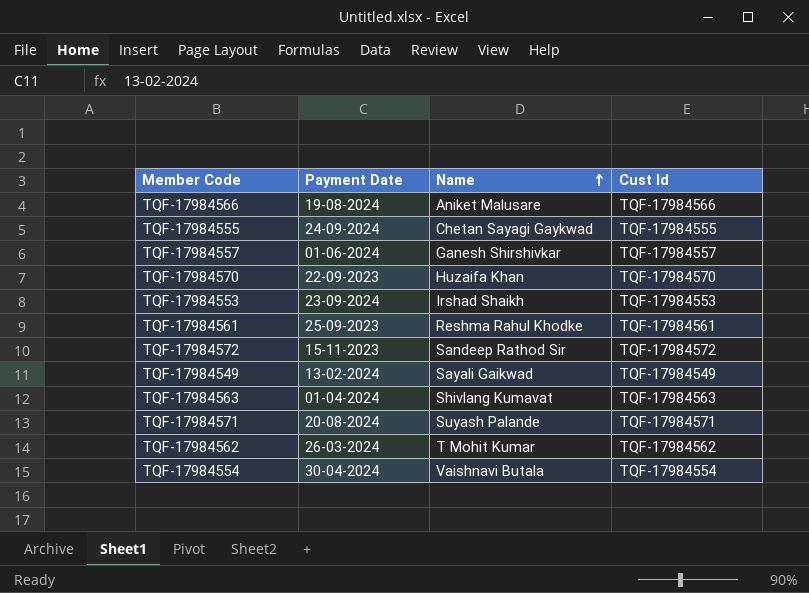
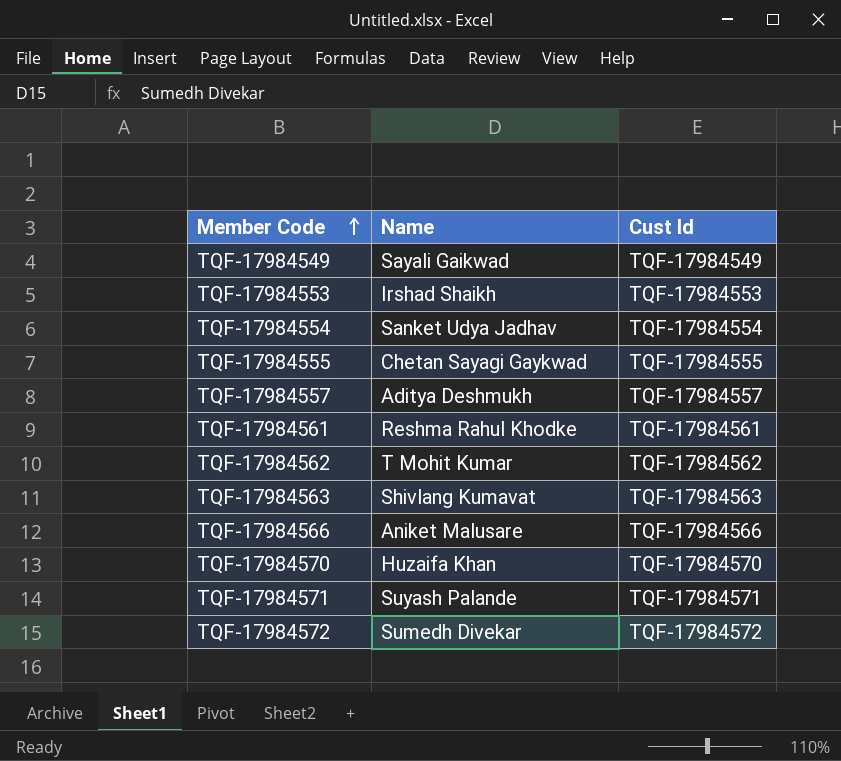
row order: Name ascending -> Member Code ascending
column Payment Date | position: 2 -> none
TQF-17984554 | Name: Vaishnavi Butala -> Sanket Udya Jadhav
TQF-17984557 | Name: Ganesh Shirshivkar -> Aditya Deshmukh
TQF-17984572 | Name: Sandeep Rathod Sir -> Sumedh Divekar

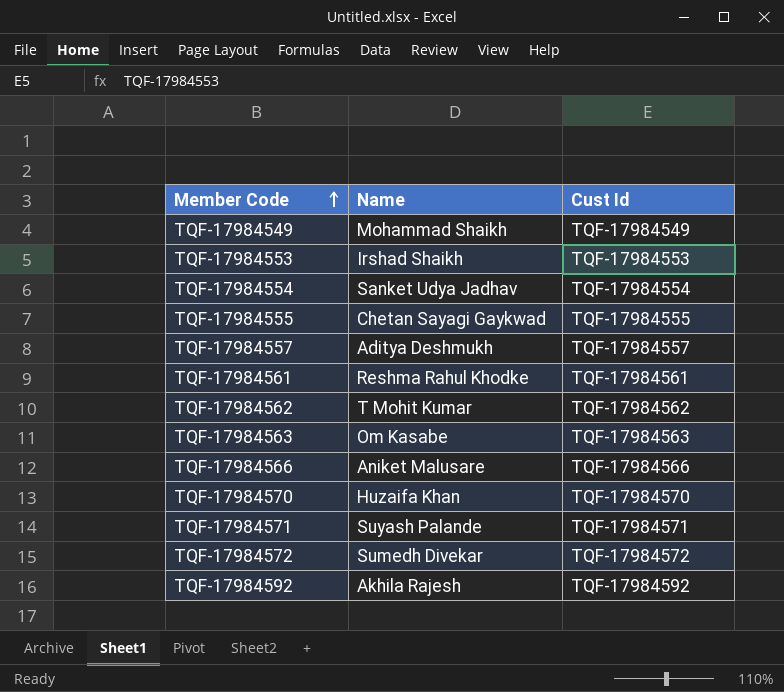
TQF-17984549 | Name: Sayali Gaikwad -> Mohammad Shaikh
TQF-17984563 | Name: Shivlang Kumavat -> Om Kasabe
row TQF-17984592: none -> Akhila Rajesh | TQF-17984592

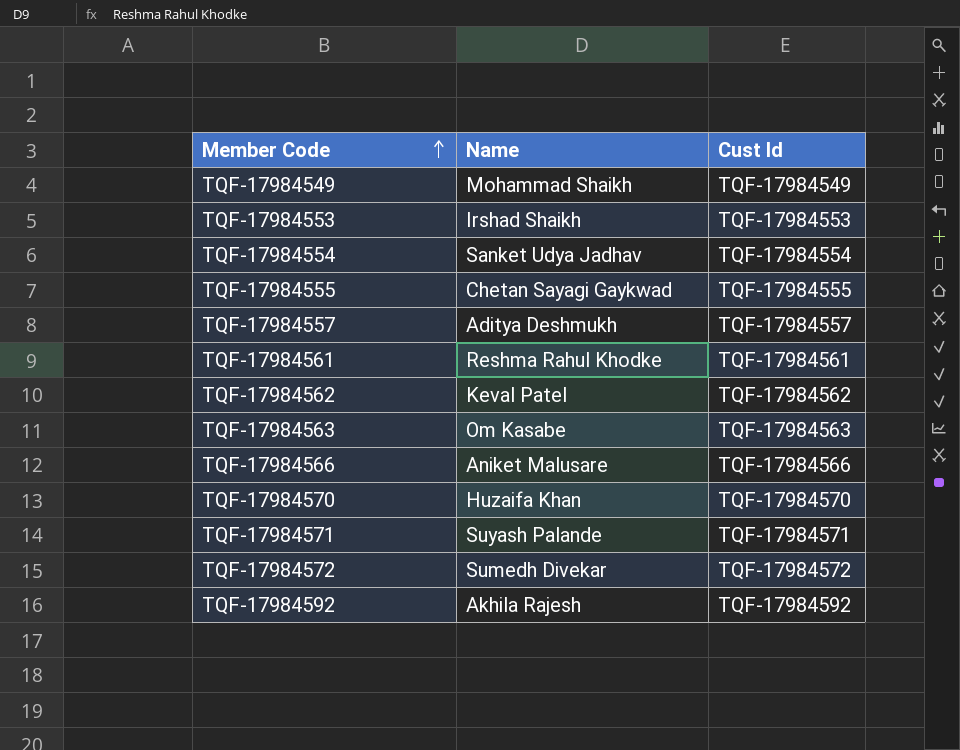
TQF-17984562 | Name: T Mohit Kumar -> Keval Patel

